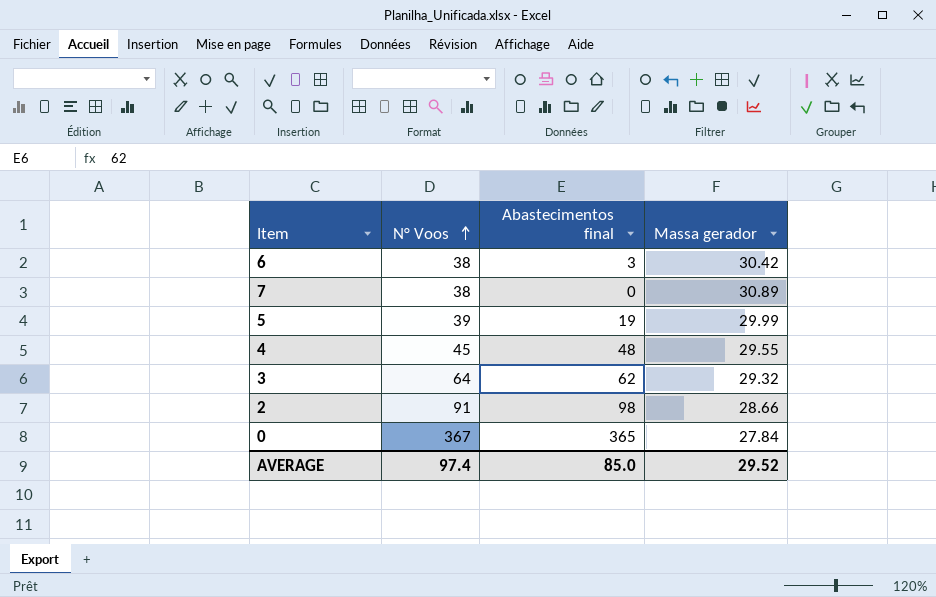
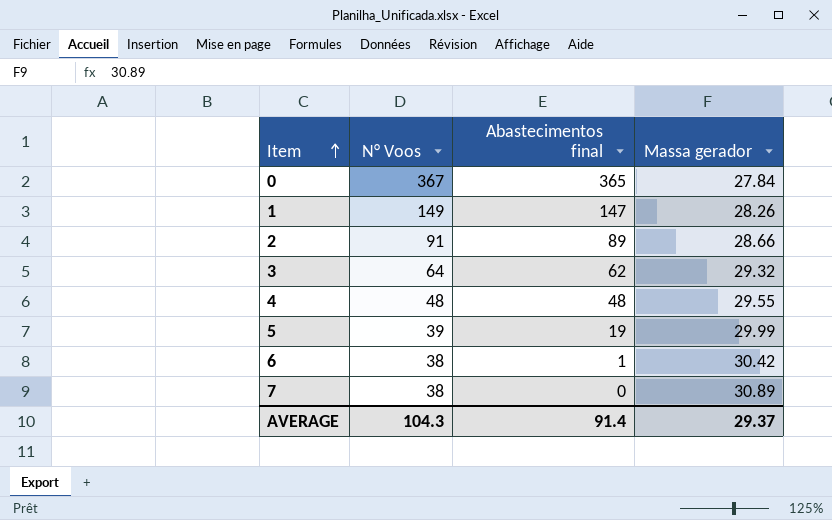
row order: N° Voos ascending -> Item ascending
row 1: none -> 149 | 147 | 28.26
2 | Abastecimentos final: 98 -> 89
4 | N° Voos: 45 -> 48
6 | Abastecimentos final: 3 -> 1
AVERAGE | N° Voos: 97.4 -> 104.3
AVERAGE | Abastecimentos final: 85.0 -> 91.4
AVERAGE | Massa gerador: 29.52 -> 29.37

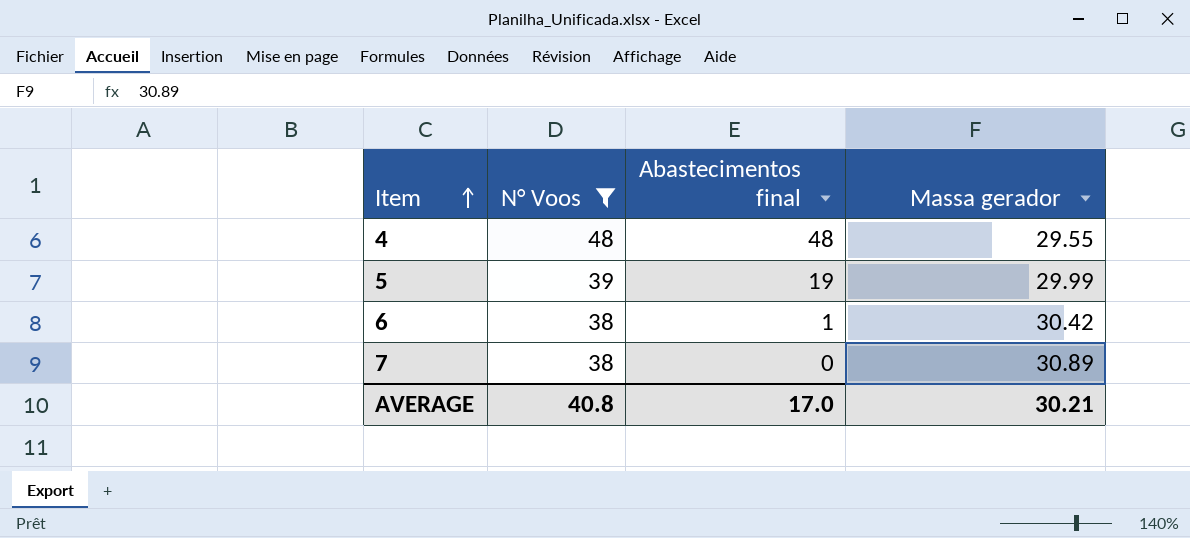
filter: none -> N° Voos <= 48
AVERAGE | N° Voos: 104.3 -> 40.8
AVERAGE | Abastecimentos final: 91.4 -> 17.0
AVERAGE | Massa gerador: 29.37 -> 30.21

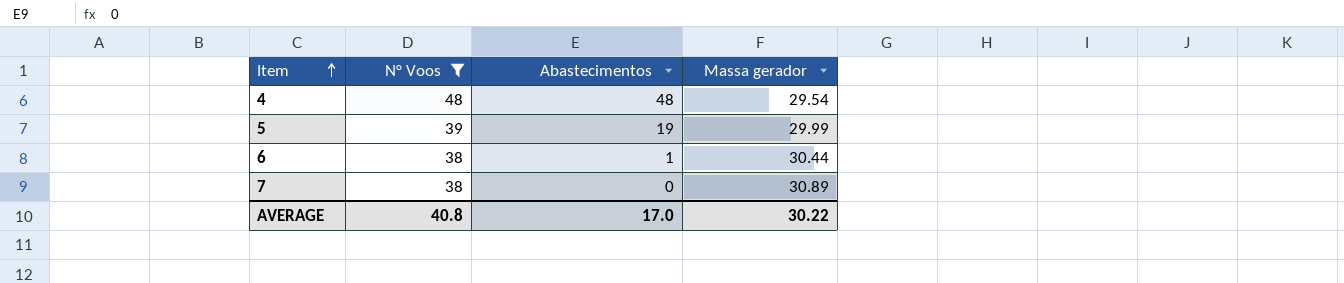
column name: Abastecimentos final -> Abastecimentos
4 | Massa gerador: 29.55 -> 29.54
6 | Massa gerador: 30.42 -> 30.44
AVERAGE | Massa gerador: 30.21 -> 30.22

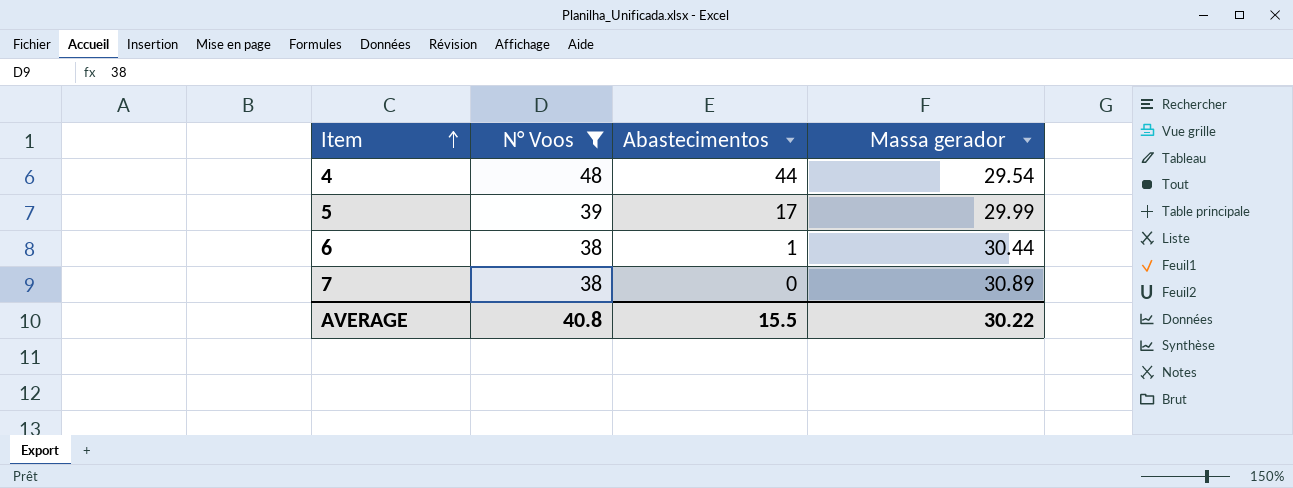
4 | Abastecimentos: 48 -> 44
5 | Abastecimentos: 19 -> 17
AVERAGE | Abastecimentos: 17.0 -> 15.5

